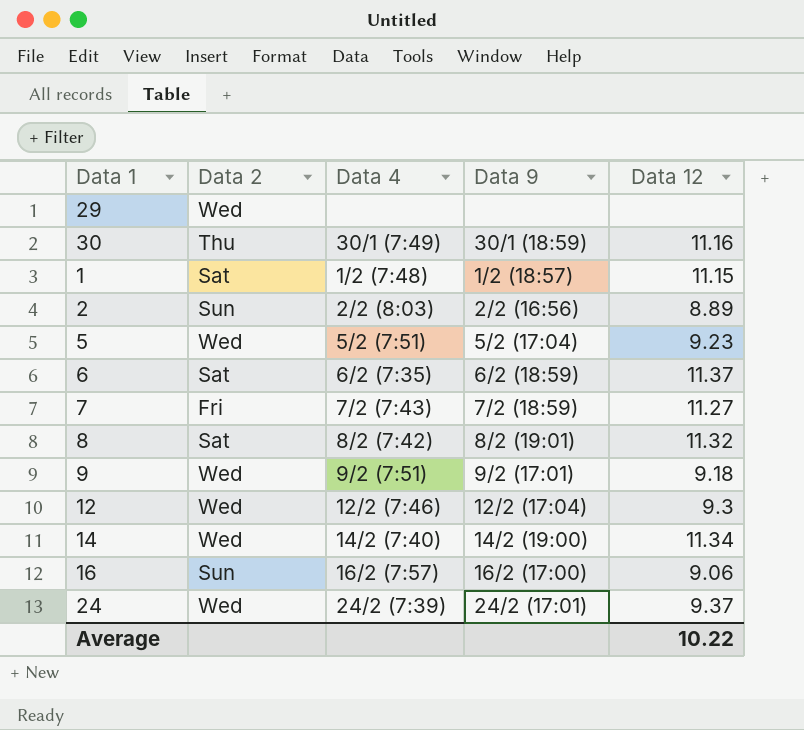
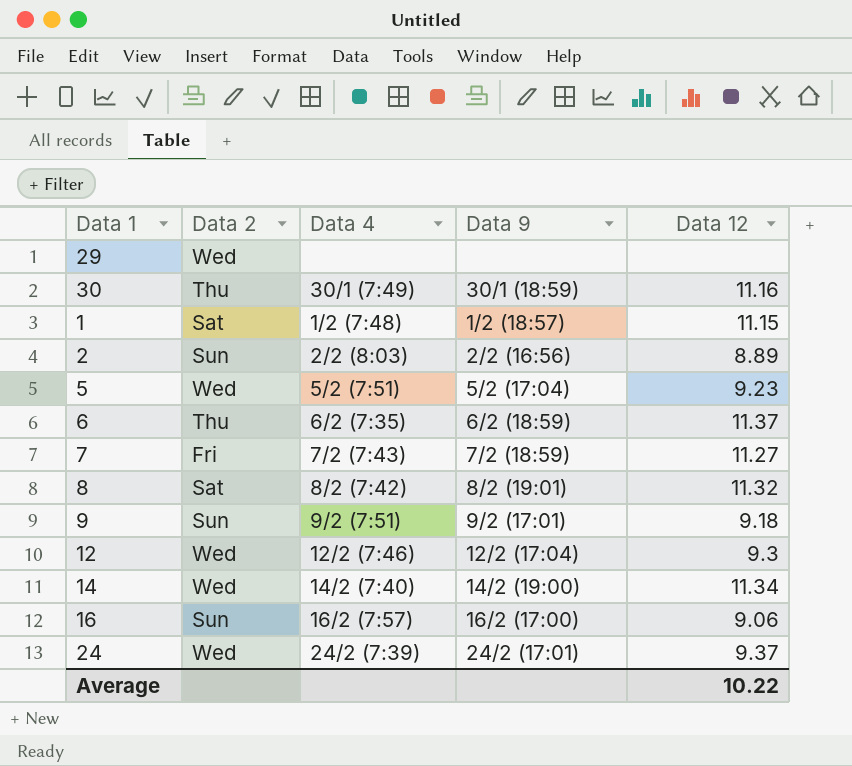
6 | Data 2: Sat -> Thu
9 | Data 2: Wed -> Sun

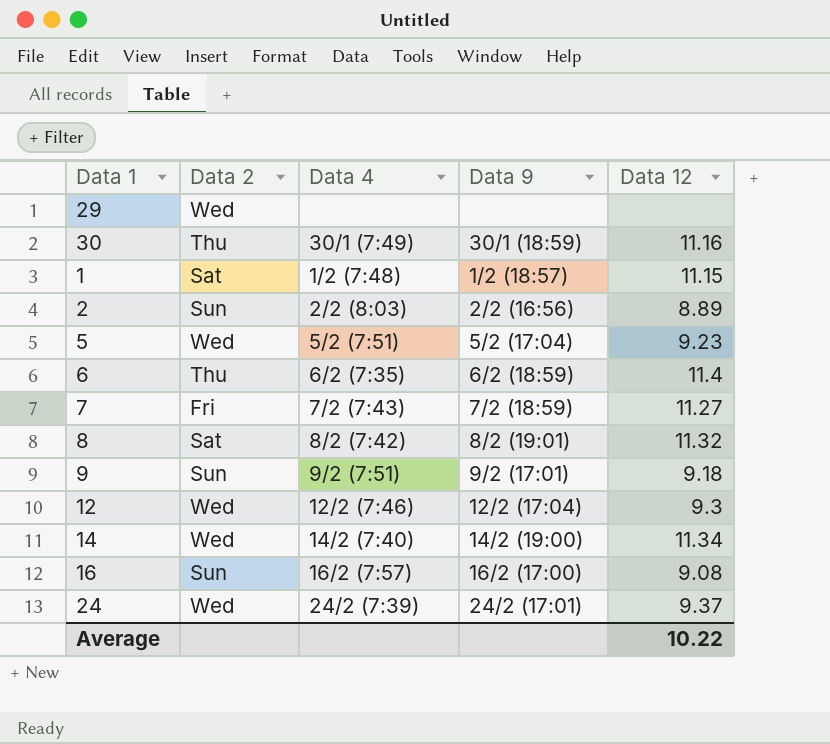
6 | Data 12: 11.37 -> 11.4
16 | Data 12: 9.06 -> 9.08

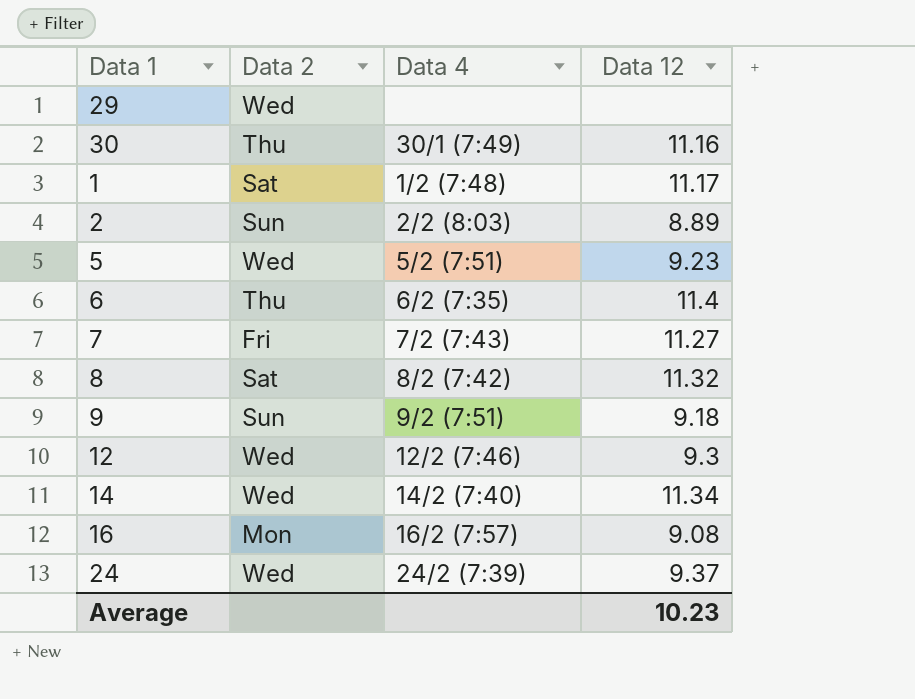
column Data 9 | position: 4 -> none
1 | Data 12: 11.15 -> 11.17
16 | Data 2: Sun -> Mon
Average | Data 12: 10.22 -> 10.23

